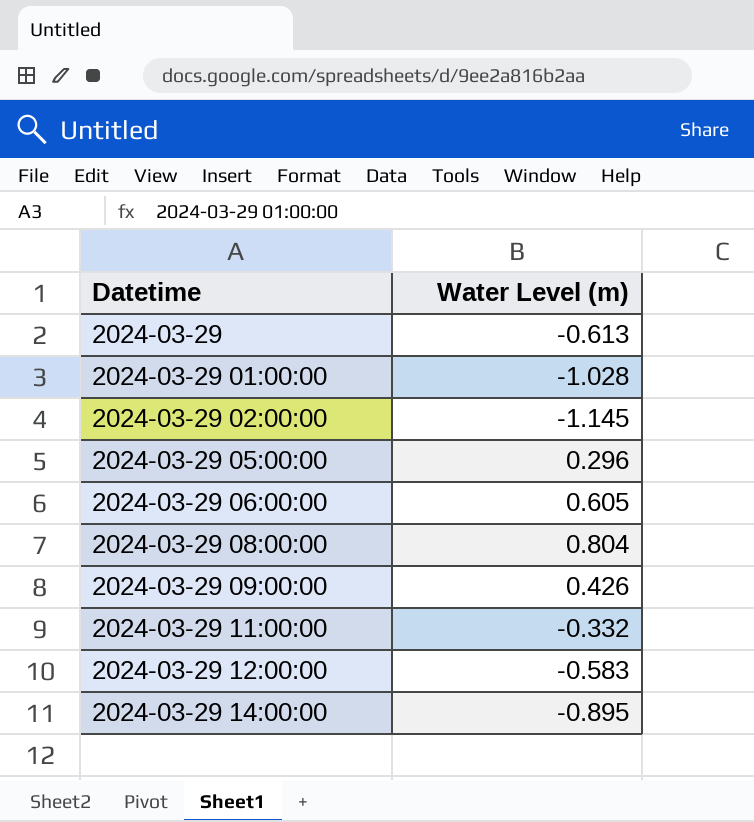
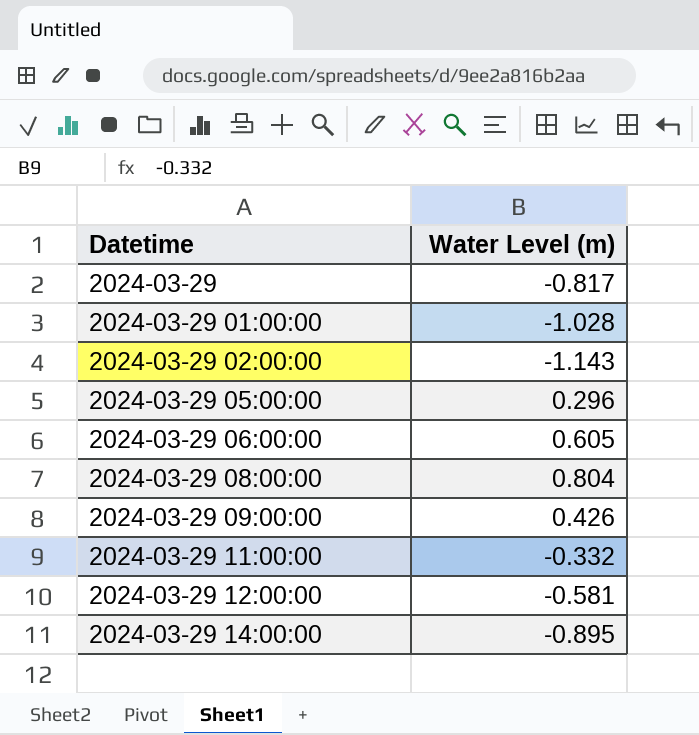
2024-03-29 | Water Level (m): -0.613 -> -0.817
2024-03-29 02:00:00 | Water Level (m): -1.145 -> -1.143
2024-03-29 12:00:00 | Water Level (m): -0.583 -> -0.581

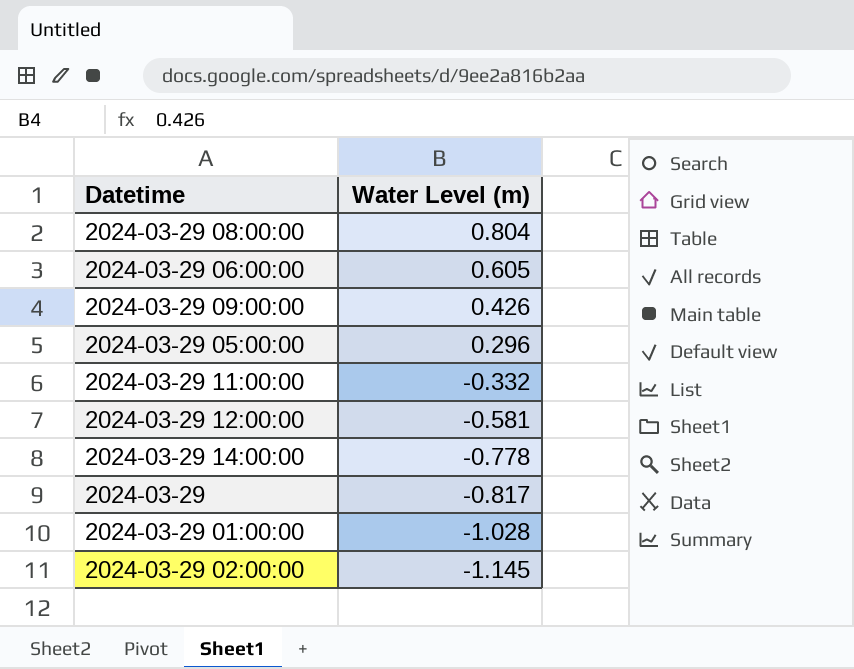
row order: Datetime ascending -> Water Level (m) descending
2024-03-29 14:00:00 | Water Level (m): -0.895 -> -0.778
2024-03-29 02:00:00 | Water Level (m): -1.143 -> -1.145

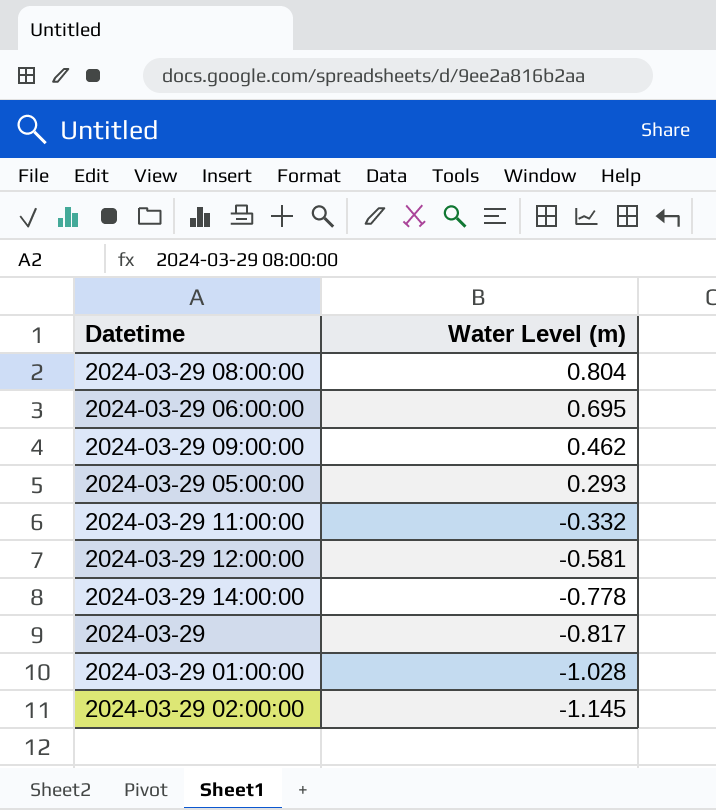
2024-03-29 06:00:00 | Water Level (m): 0.605 -> 0.695
2024-03-29 09:00:00 | Water Level (m): 0.426 -> 0.462
2024-03-29 05:00:00 | Water Level (m): 0.296 -> 0.293

